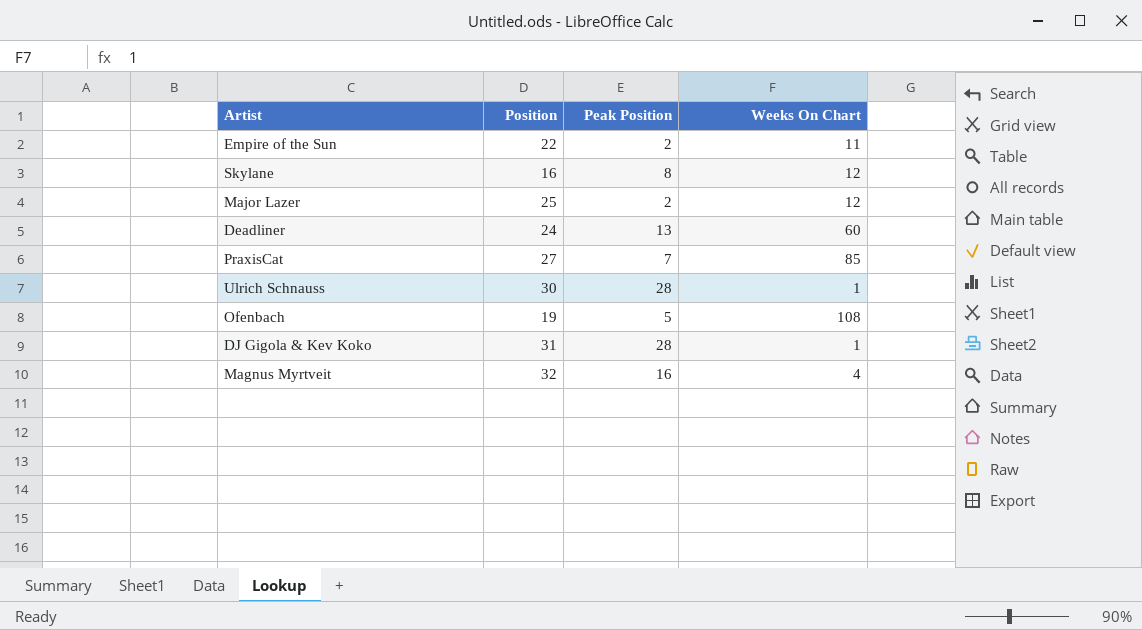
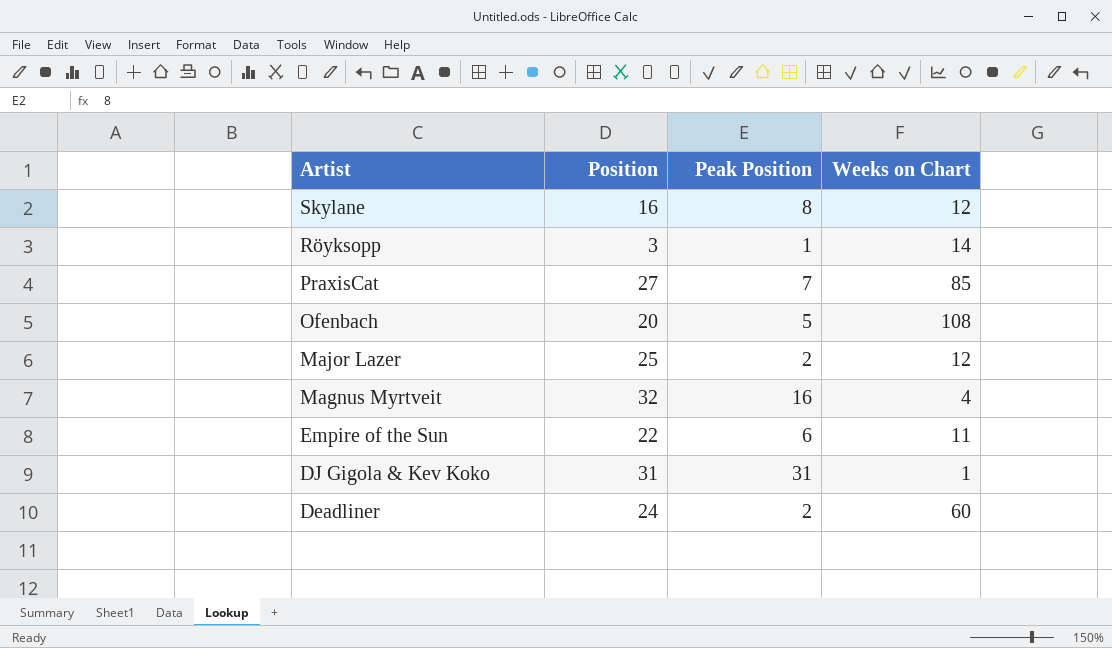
row order: none -> Artist descending
column name: Weeks On Chart -> Weeks on Chart
row Ulrich Schnauss: 30 | 28 | 1 -> none
row Röyksopp: none -> 3 | 1 | 14
Ofenbach | Position: 19 -> 20
Empire of the Sun | Peak Position: 2 -> 6
DJ Gigola & Kev Koko | Peak Position: 28 -> 31
Deadliner | Peak Position: 13 -> 2

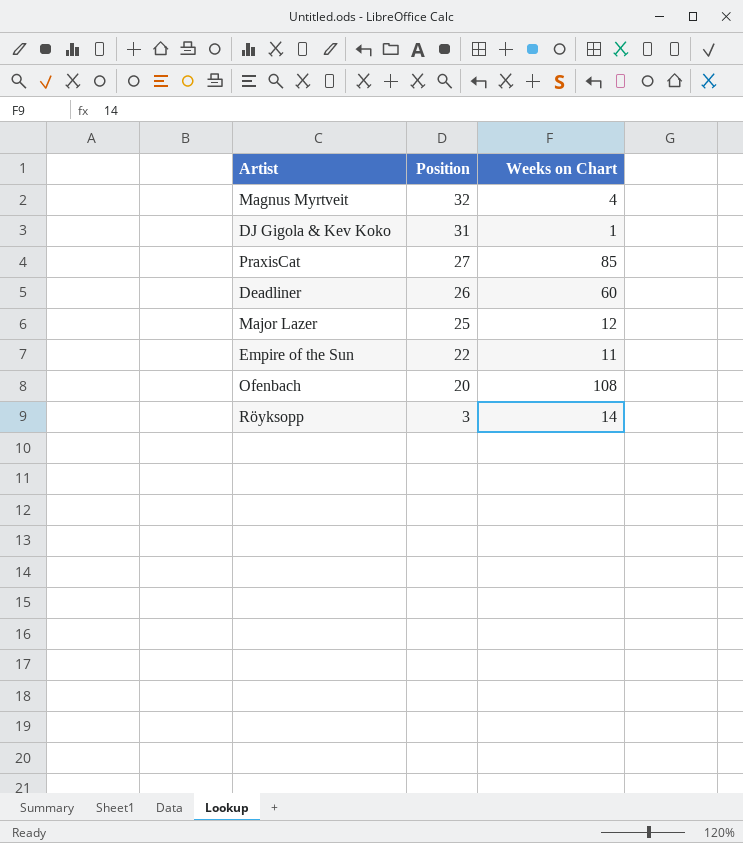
row order: Artist descending -> Position descending
column Peak Position | position: 3 -> none
row Skylane: 16 | 8 | 12 -> none
Deadliner | Position: 24 -> 26

